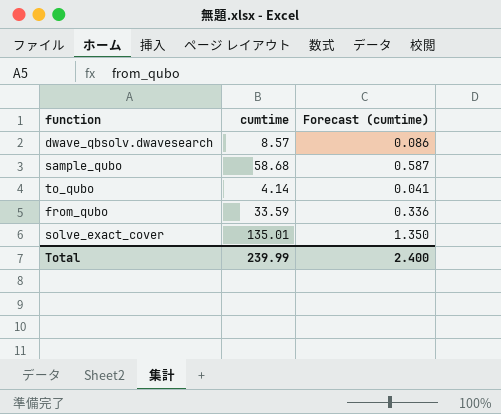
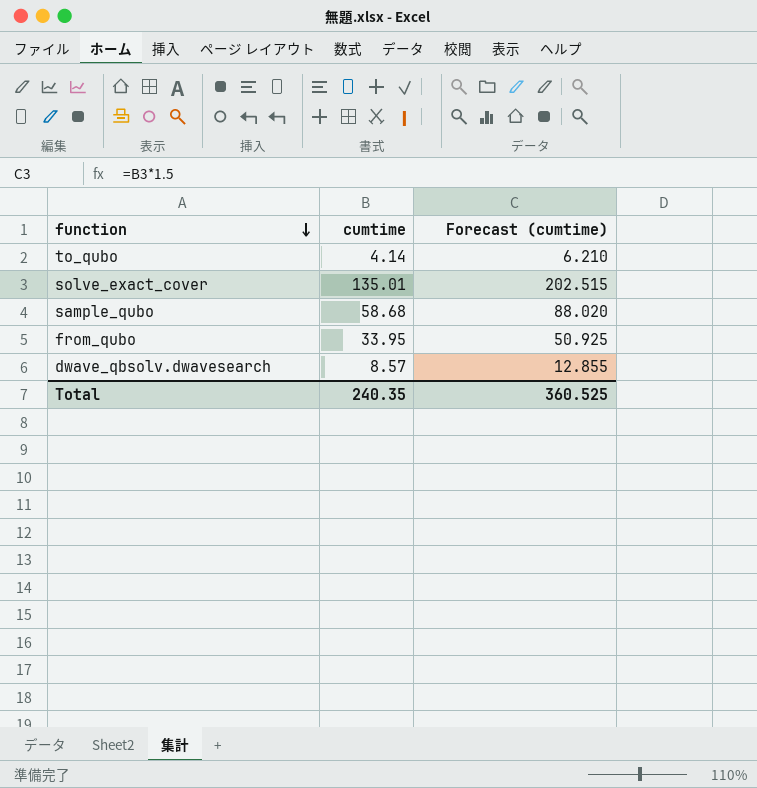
row order: none -> function descending
column Forecast (cumtime) | formula: [cumtime] * 0.01 -> [cumtime] * 1.5
from_qubo | cumtime: 33.59 -> 33.95
Total | cumtime: 239.99 -> 240.35
Total | Forecast (cumtime): 2.400 -> 360.525

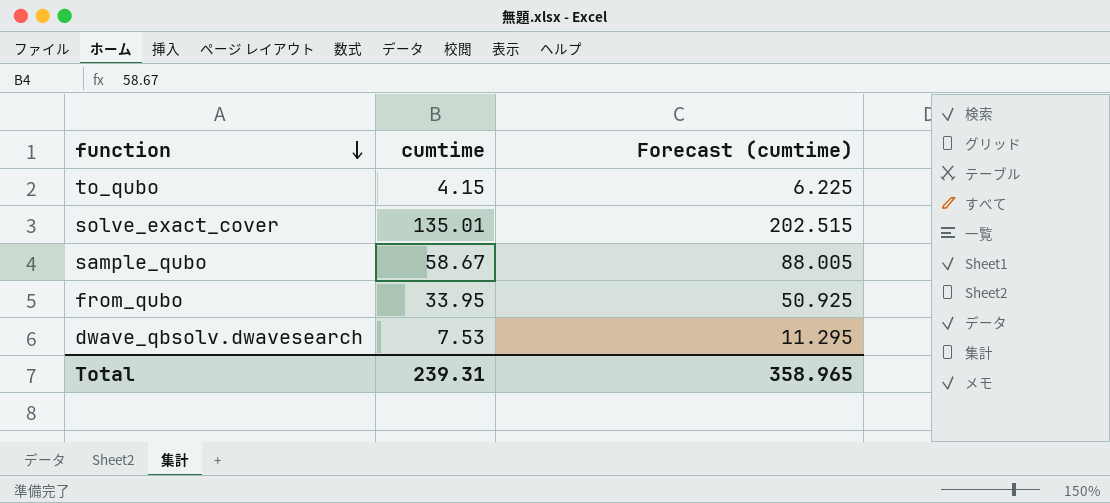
to_qubo | cumtime: 4.14 -> 4.15
to_qubo | Forecast (cumtime): 6.210 -> 6.225
sample_qubo | cumtime: 58.68 -> 58.67
sample_qubo | Forecast (cumtime): 88.020 -> 88.005
dwave_qbsolv.dwavesearch | cumtime: 8.57 -> 7.53
dwave_qbsolv.dwavesearch | Forecast (cumtime): 12.855 -> 11.295
Total | cumtime: 240.35 -> 239.31
Total | Forecast (cumtime): 360.525 -> 358.965

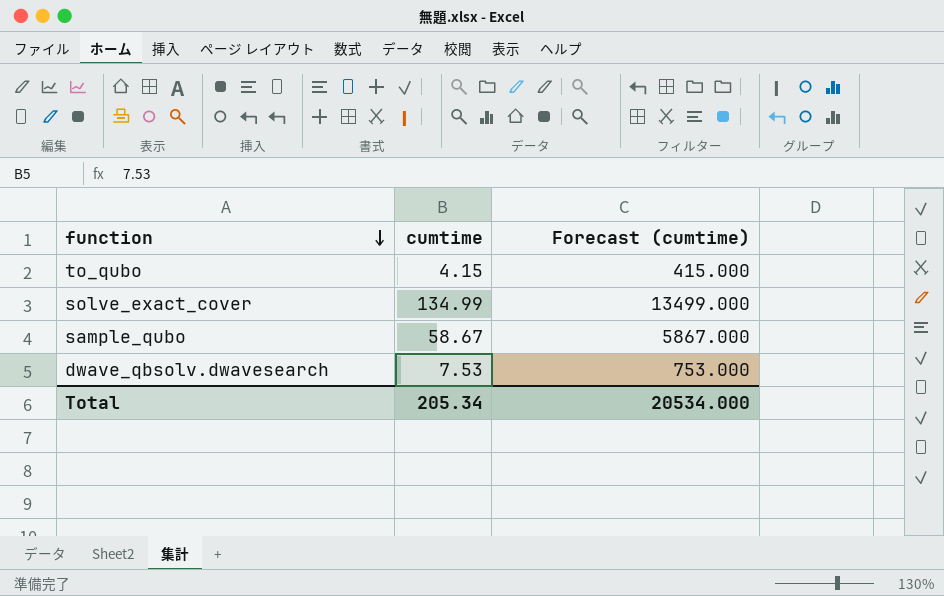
column Forecast (cumtime) | formula: [cumtime] * 1.5 -> [cumtime] * 100
row from_qubo: 33.95 | 50.925 -> none
solve_exact_cover | cumtime: 135.01 -> 134.99
Total | cumtime: 239.31 -> 205.34
Total | Forecast (cumtime): 358.965 -> 20534.000

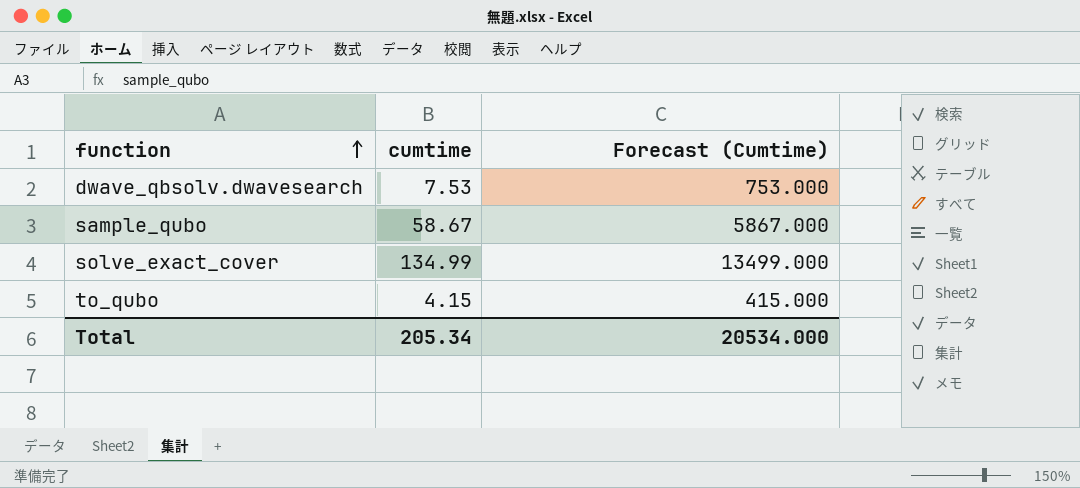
row order: function descending -> function ascending
column name: Forecast (cumtime) -> Forecast (Cumtime)

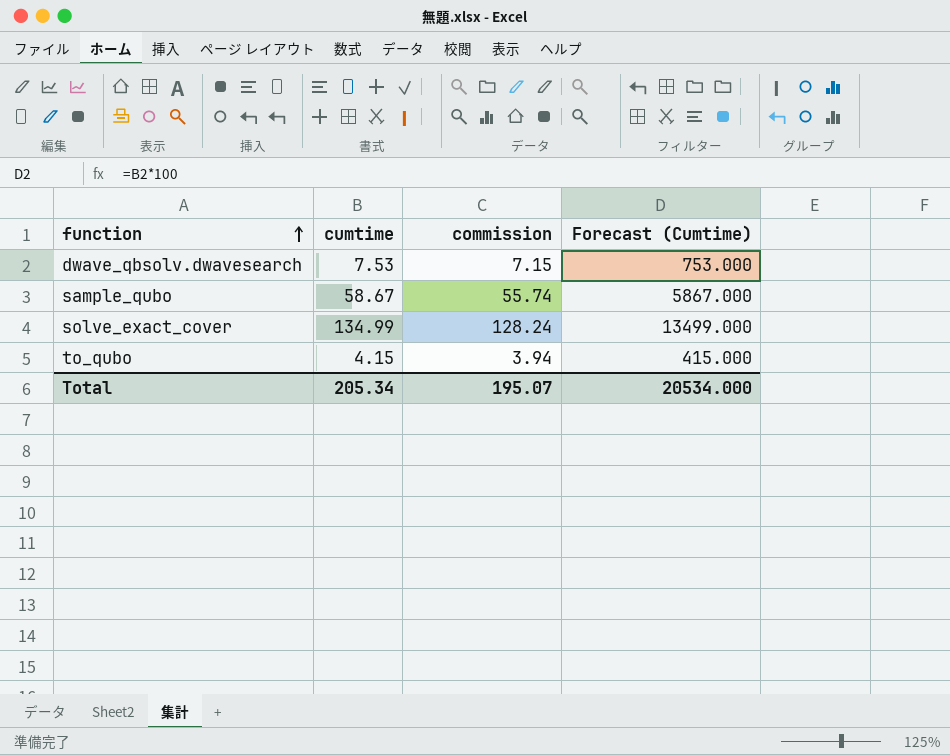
column commission | formula: none -> [cumtime] * 0.95

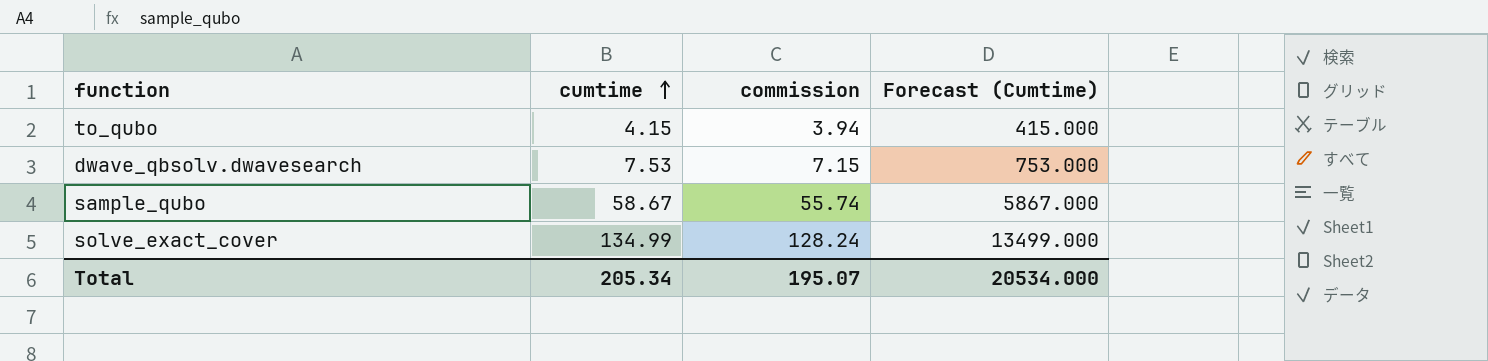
row order: function ascending -> cumtime ascending

